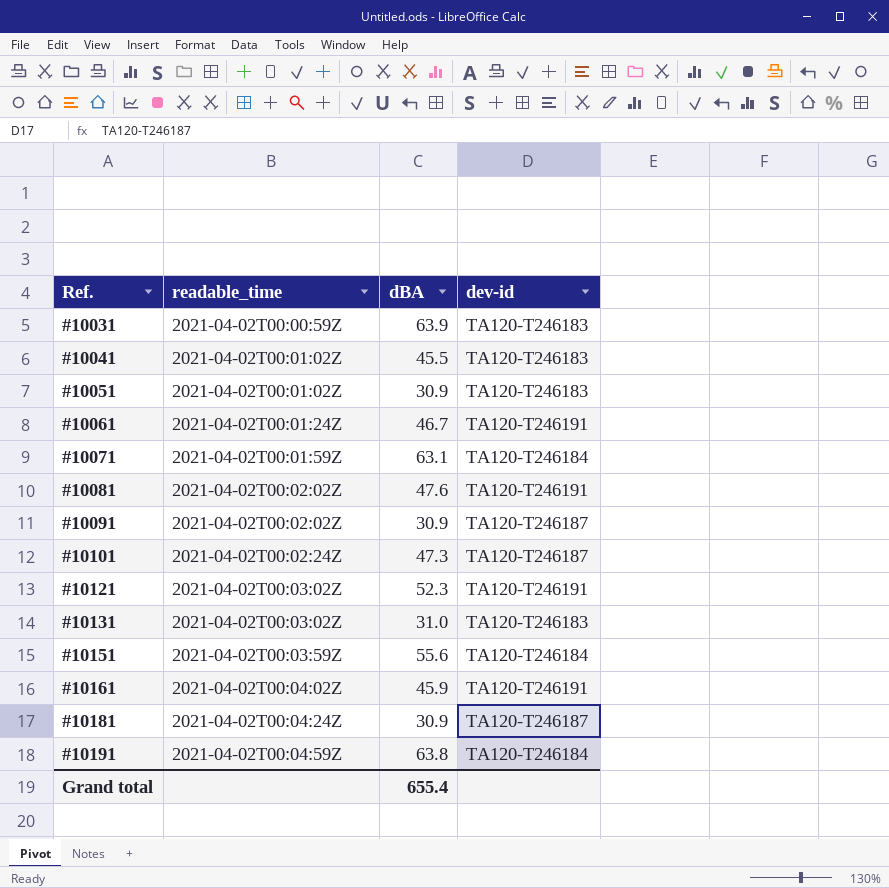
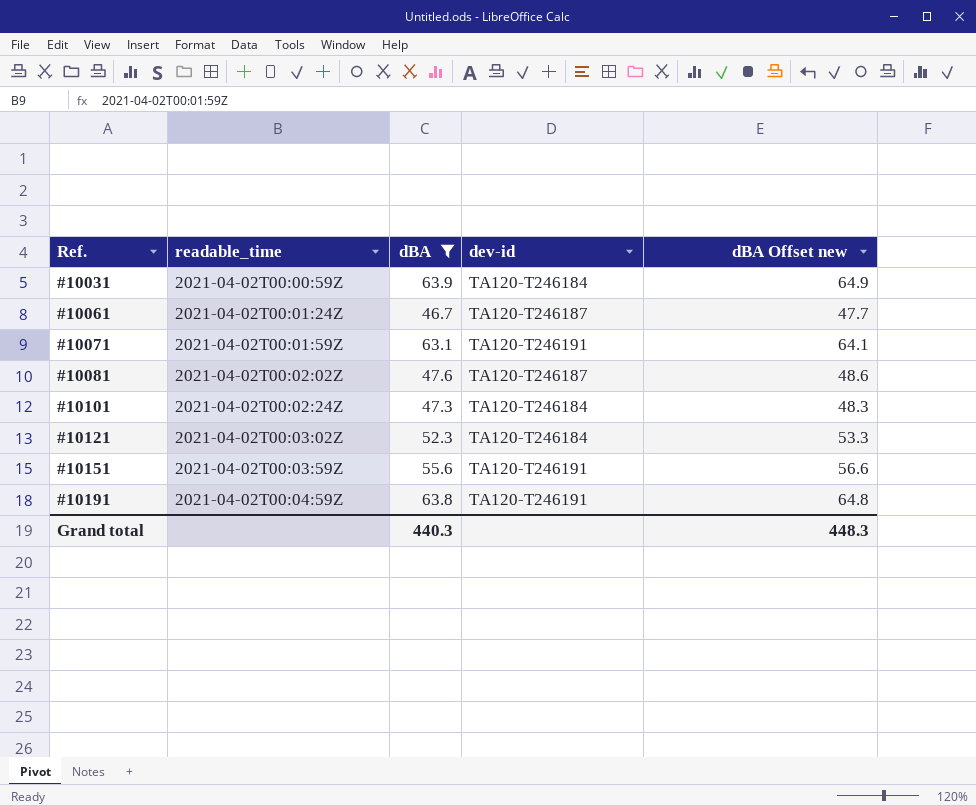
filter: none -> dBA >= 46.7
column dBA Offset new | formula: none -> [dBA] + 1
#10031 | dev-id: TA120-T246183 -> TA120-T246184
#10061 | dev-id: TA120-T246191 -> TA120-T246187
#10071 | dev-id: TA120-T246184 -> TA120-T246191
#10081 | dev-id: TA120-T246191 -> TA120-T246187
#10101 | dev-id: TA120-T246187 -> TA120-T246184
#10121 | dev-id: TA120-T246191 -> TA120-T246184
#10151 | dev-id: TA120-T246184 -> TA120-T246191
#10191 | dev-id: TA120-T246184 -> TA120-T246191
Grand total | dBA: 655.4 -> 440.3

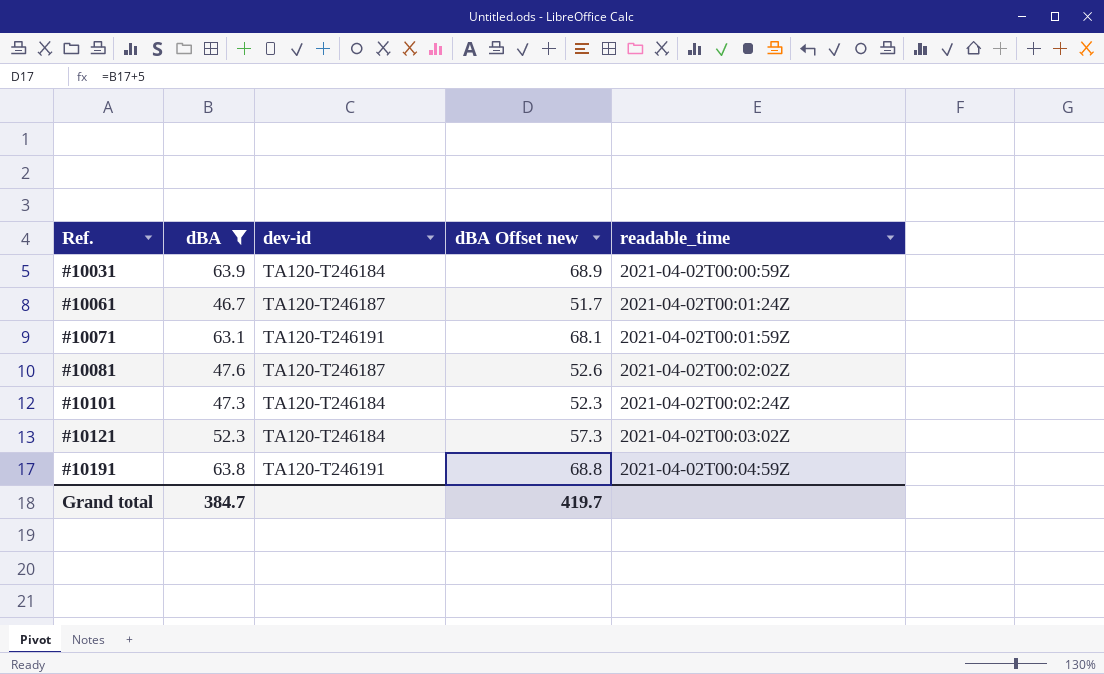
column dBA Offset new | formula: [dBA] + 1 -> [dBA] + 5
column readable_time | position: 2 -> 5
row #10151: 2021-04-02T00:03:59Z | 55.6 | TA120-T246191 | 56.6 -> none
Grand total | dBA: 440.3 -> 384.7
Grand total | dBA Offset new: 448.3 -> 419.7

